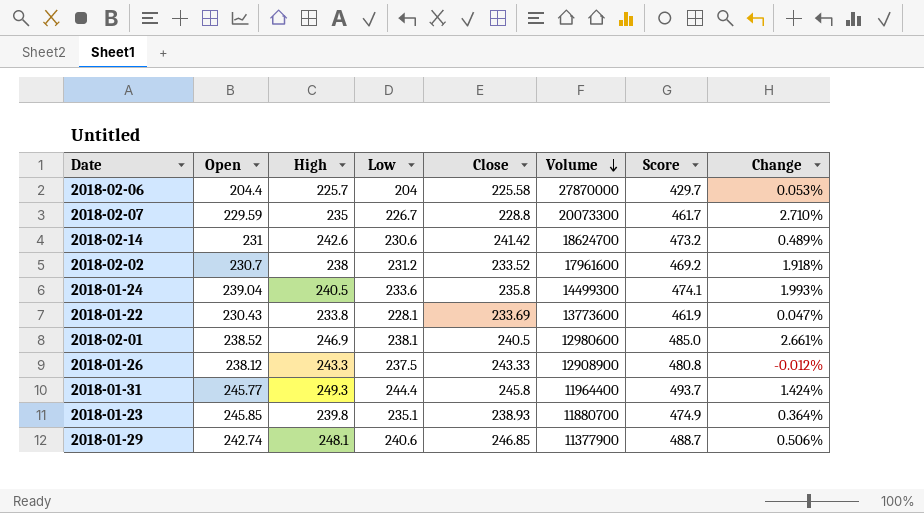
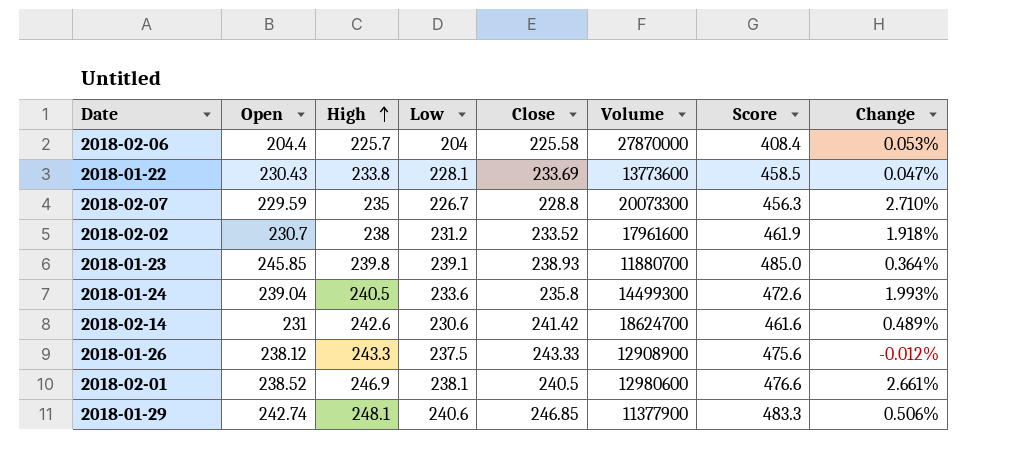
row order: Volume descending -> High ascending
column Score | formula: [High] + [Low] -> [Open] + [Low]
row 2018-01-31: 245.77 | 249.3 | 244.4 | 245.8 | 11964400 | 493.7 | 1.424% -> none
2018-01-23 | Low: 235.1 -> 239.1

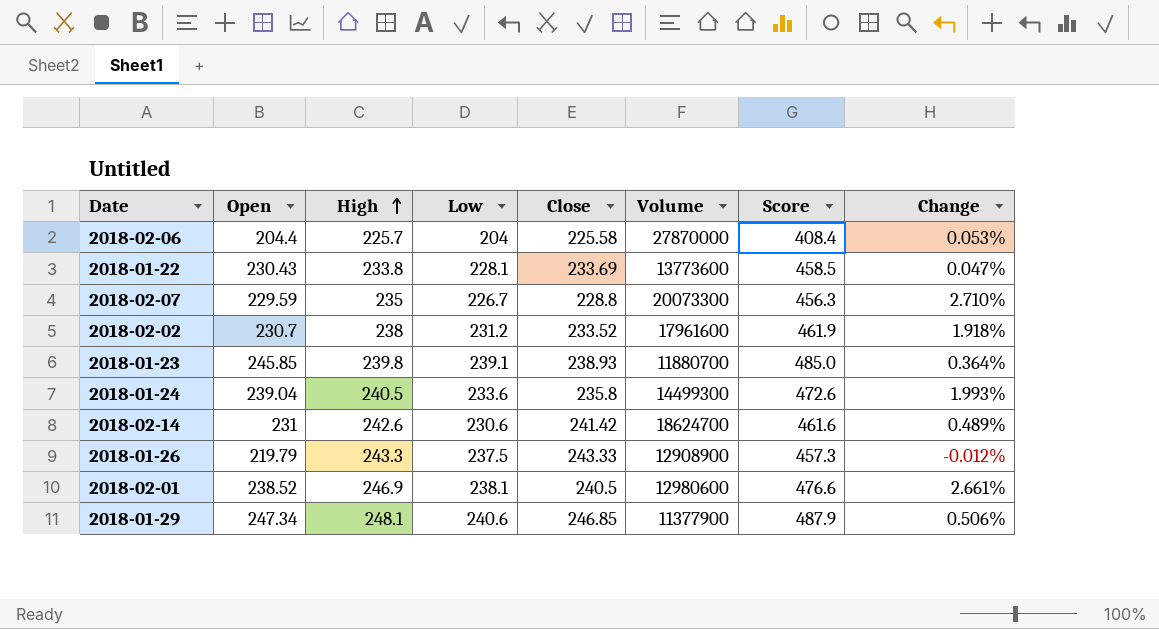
2018-01-26 | Open: 238.12 -> 219.79
2018-01-26 | Score: 475.6 -> 457.3
2018-01-29 | Open: 242.74 -> 247.34
2018-01-29 | Score: 483.3 -> 487.9

